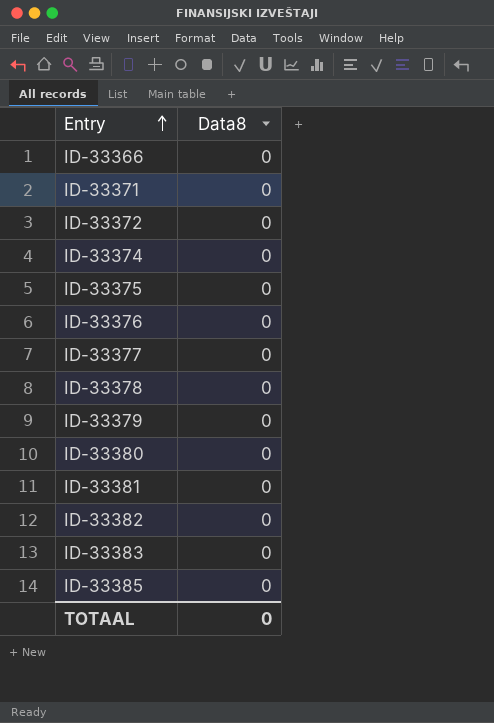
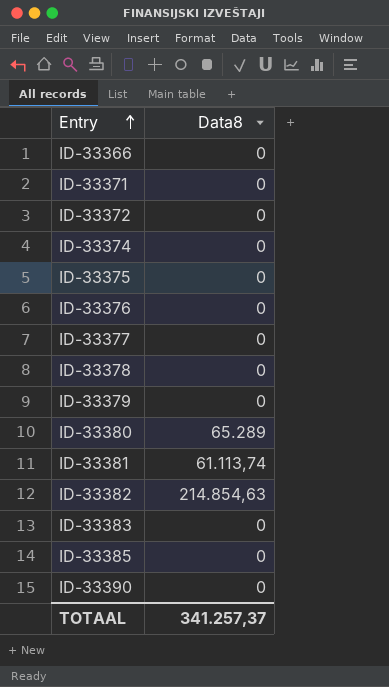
ID-33380 | Data8: 0 -> 65.289
ID-33381 | Data8: 0 -> 61.113,74
ID-33382 | Data8: 0 -> 214.854,63
row ID-33390: none -> 0
TOTAAL | Data8: 0 -> 341.257,37

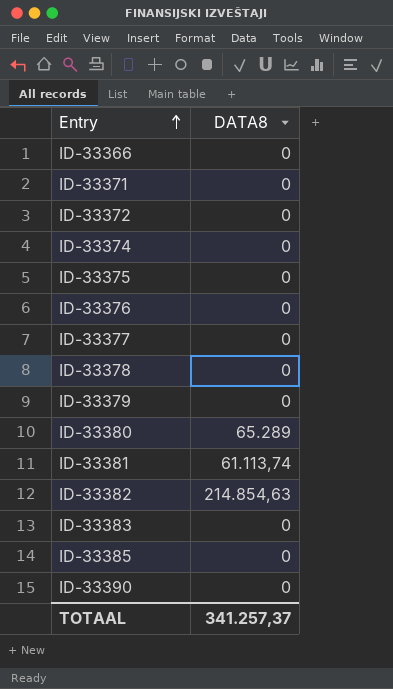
column name: Data8 -> DATA8

